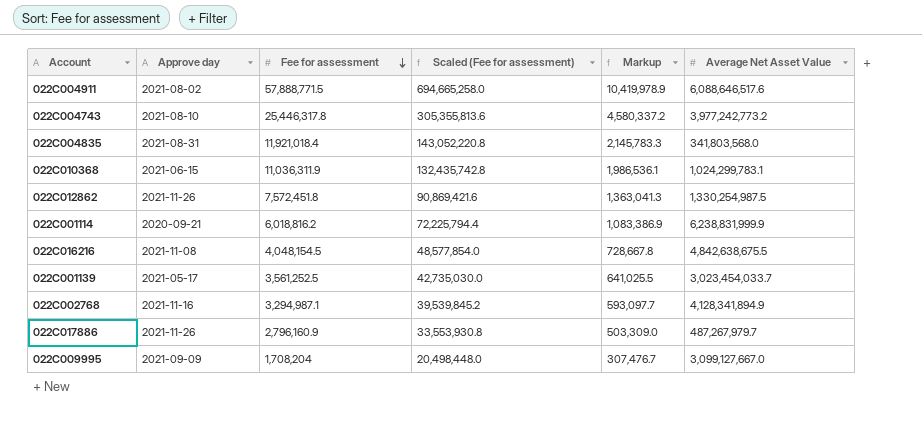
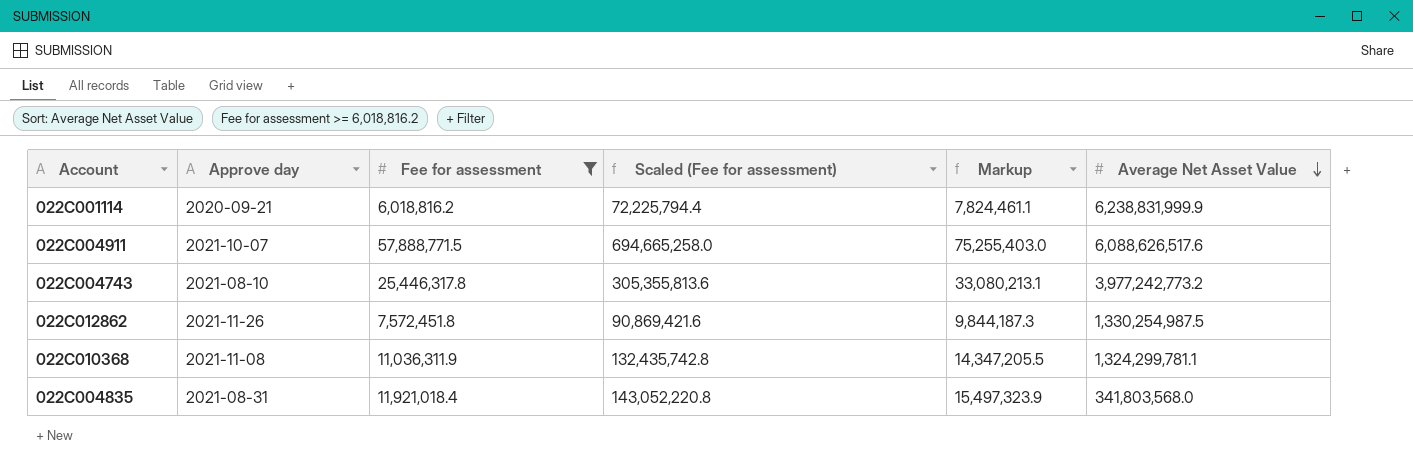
filter: none -> Fee for assessment >= 6,018,816.2
row order: Fee for assessment descending -> Average Net Asset Value descending
column Markup | formula: [Fee for assessment] * 0.18 -> [Fee for assessment] * 1.3
022C004911 | Approve day: 2021-08-02 -> 2021-10-07
022C004911 | Average Net Asset Value: 6,088,646,517.6 -> 6,088,626,517.6
022C010368 | Approve day: 2021-06-15 -> 2021-11-08
022C010368 | Average Net Asset Value: 1,024,299,783.1 -> 1,324,299,781.1

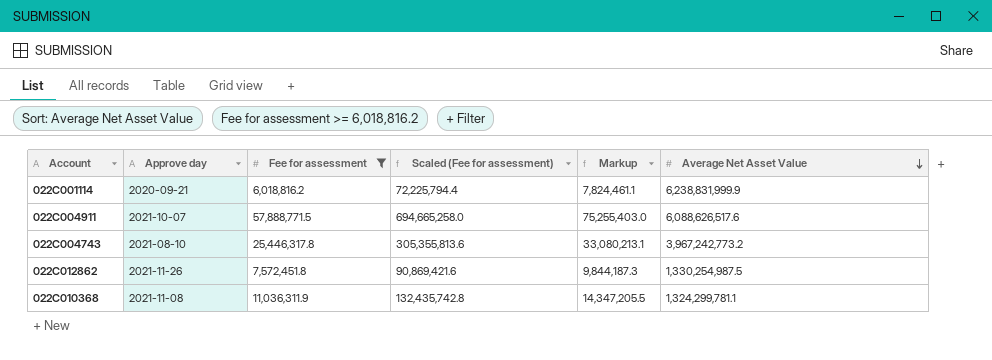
row 022C004835: 2021-08-31 | 11,921,018.4 | 143,052,220.8 | 15,497,323.9 | 341,803,568.0 -> none
022C004743 | Average Net Asset Value: 3,977,242,773.2 -> 3,967,242,773.2

